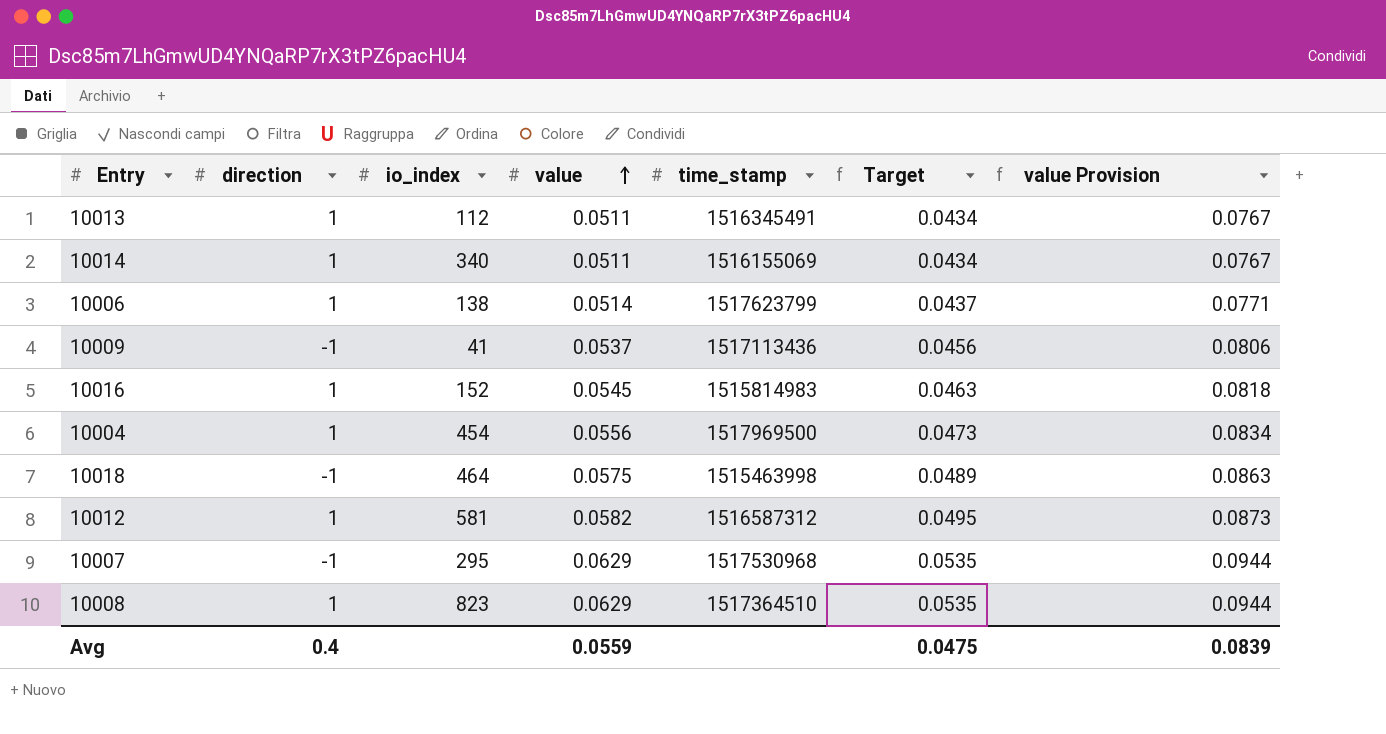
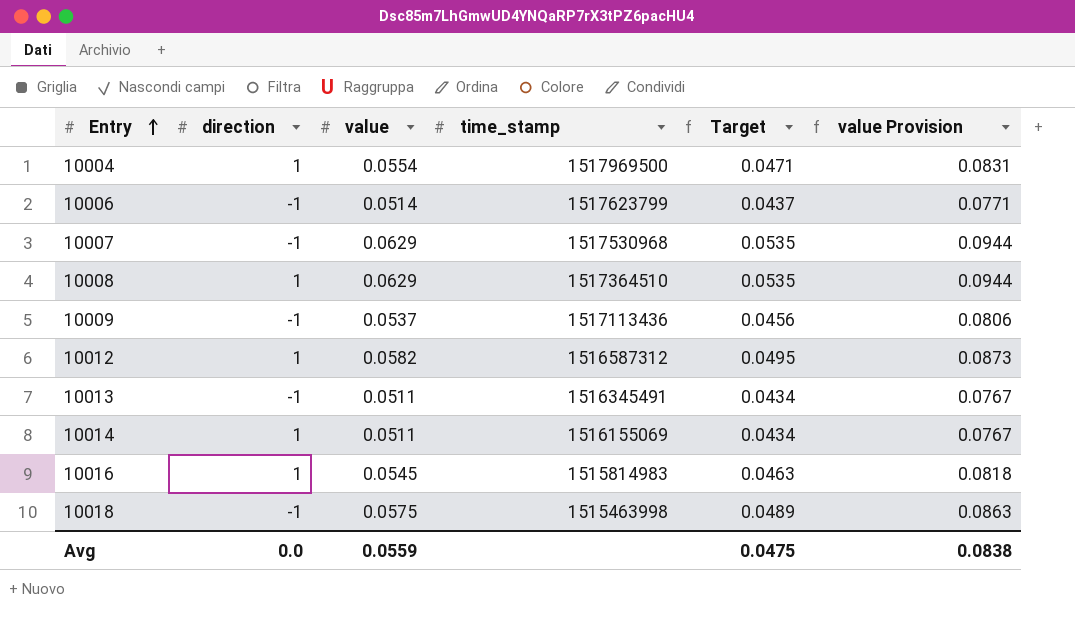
row order: value ascending -> Entry ascending
column io_index | position: 3 -> none
10004 | value: 0.0556 -> 0.0554
10004 | Target: 0.0473 -> 0.0471
10004 | value Provision: 0.0834 -> 0.0831
10006 | direction: 1 -> -1
10013 | direction: 1 -> -1
Avg | direction: 0.4 -> 0.0
Avg | value Provision: 0.0839 -> 0.0838

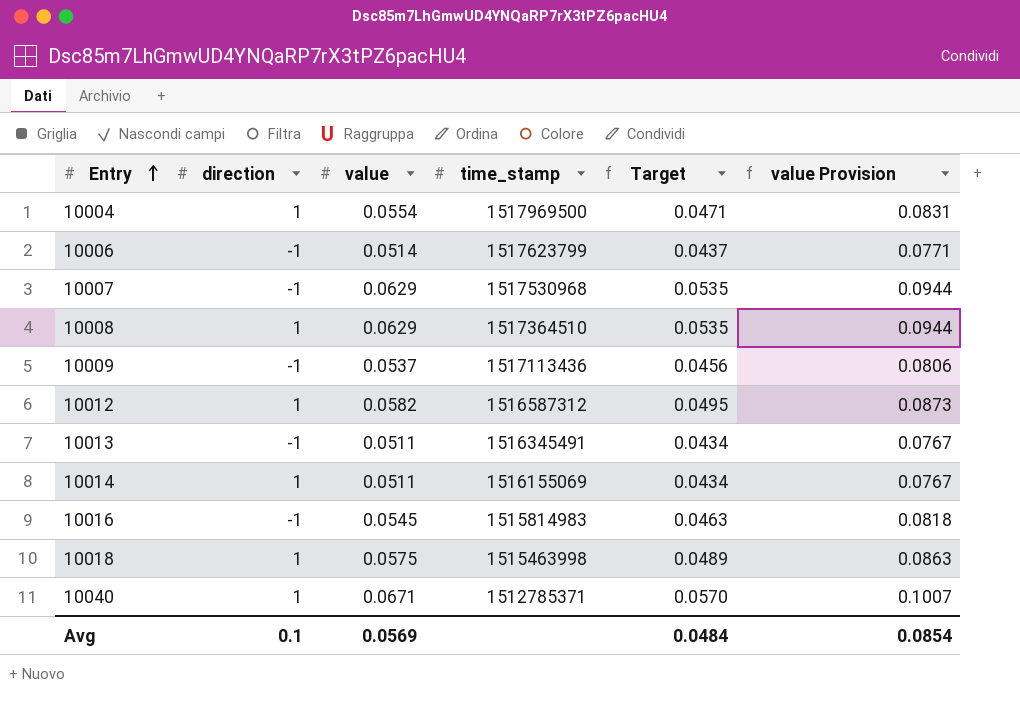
10016 | direction: 1 -> -1
10018 | direction: -1 -> 1
row 10040: none -> 1 | 0.0671 | 1512785371 | 0.0570 | 0.1007
Avg | direction: 0.0 -> 0.1
Avg | value: 0.0559 -> 0.0569
Avg | Target: 0.0475 -> 0.0484
Avg | value Provision: 0.0838 -> 0.0854

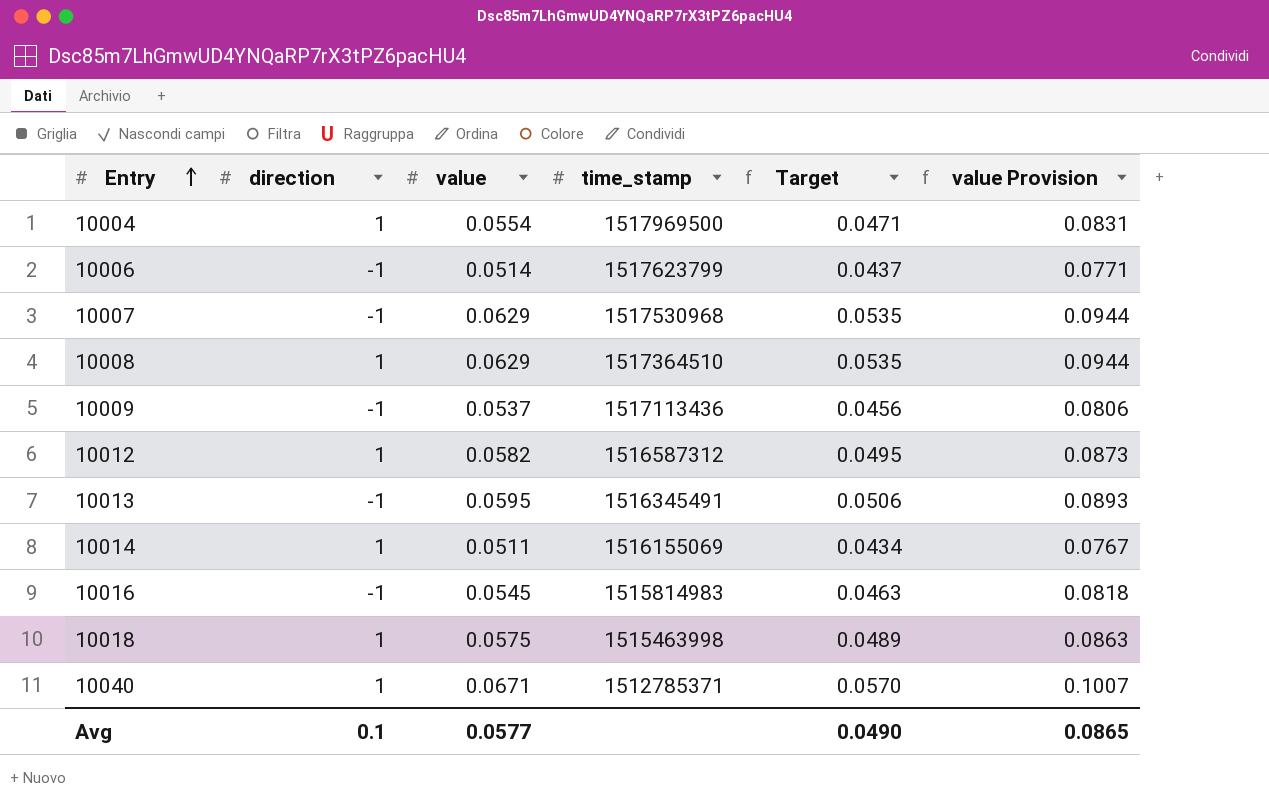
10013 | value: 0.0511 -> 0.0595
10013 | Target: 0.0434 -> 0.0506
10013 | value Provision: 0.0767 -> 0.0893
Avg | value: 0.0569 -> 0.0577
Avg | Target: 0.0484 -> 0.0490
Avg | value Provision: 0.0854 -> 0.0865

